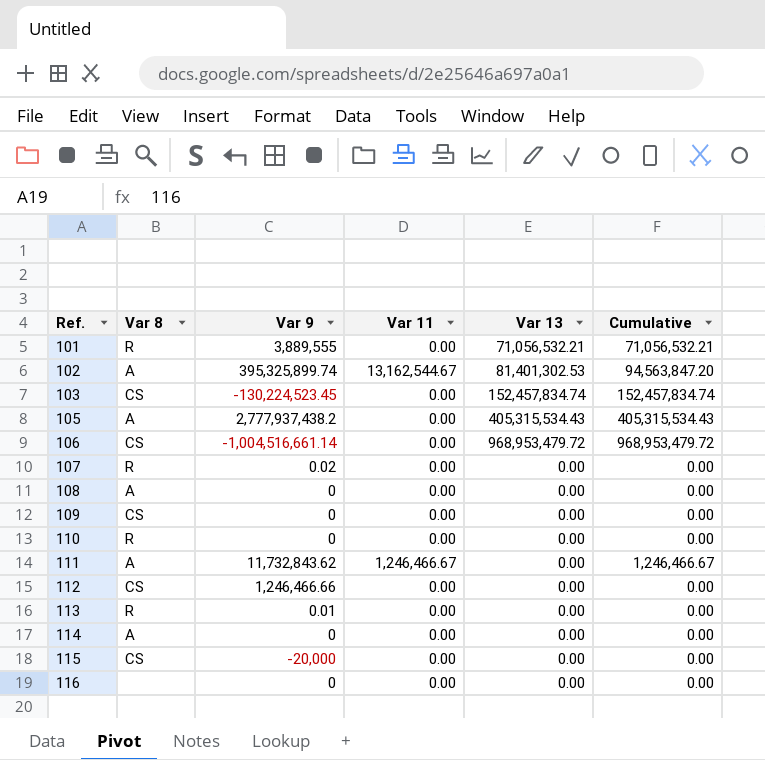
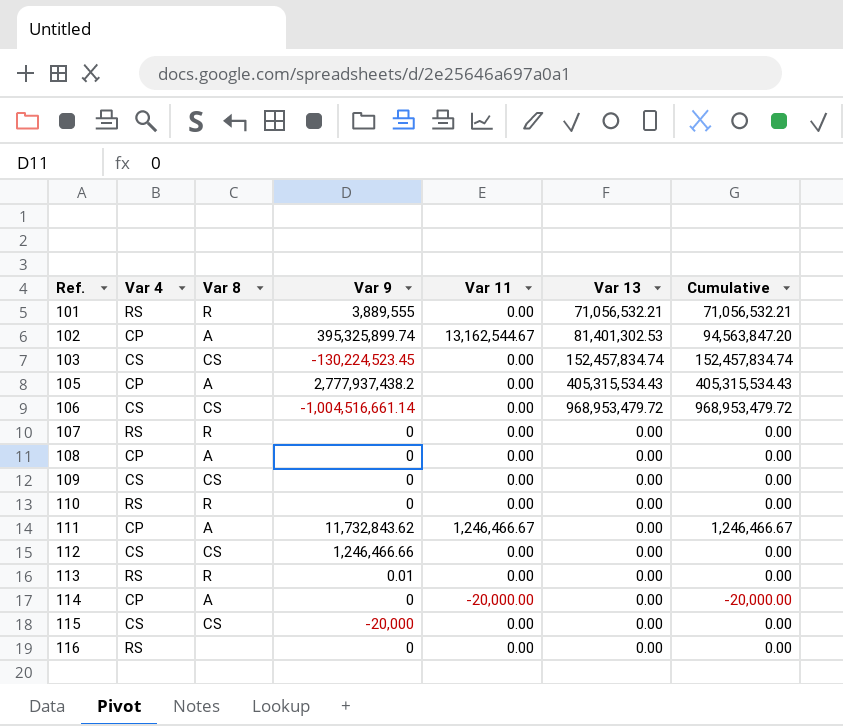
column Var 4 | position: none -> 2
107 | Var 9: 0.02 -> 0
114 | Var 11: 0.00 -> -20,000.00
114 | Cumulative: 0.00 -> -20,000.00

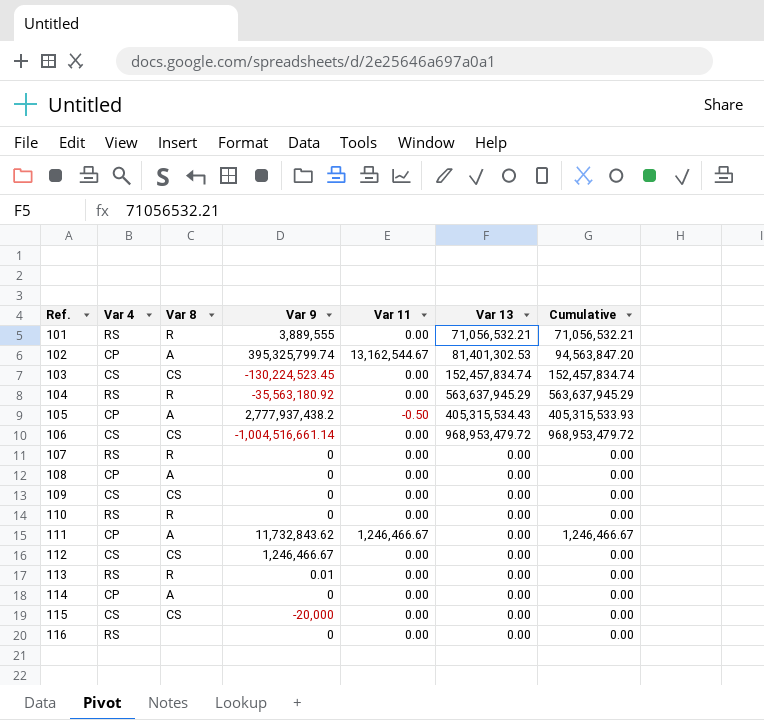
102 | Var 9: 395,325,899.74 -> 395,325,799.74
row 104: none -> RS | R | -35,563,180.92 | 0.00 | 563,637,945.29 | 563,637,945.29
105 | Var 11: 0.00 -> -0.50
105 | Cumulative: 405,315,534.43 -> 405,315,533.93
112 | Var 9: 1,246,466.66 -> 1,246,466.67
114 | Var 11: -20,000.00 -> 0.00
114 | Cumulative: -20,000.00 -> 0.00

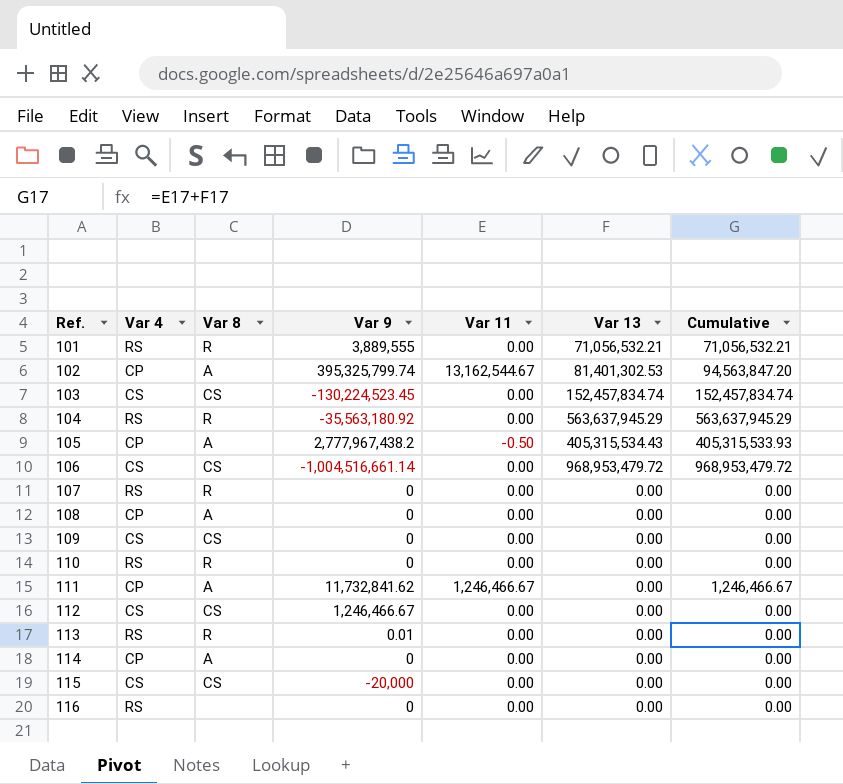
105 | Var 9: 2,777,937,438.2 -> 2,777,967,438.2
111 | Var 9: 11,732,843.62 -> 11,732,841.62

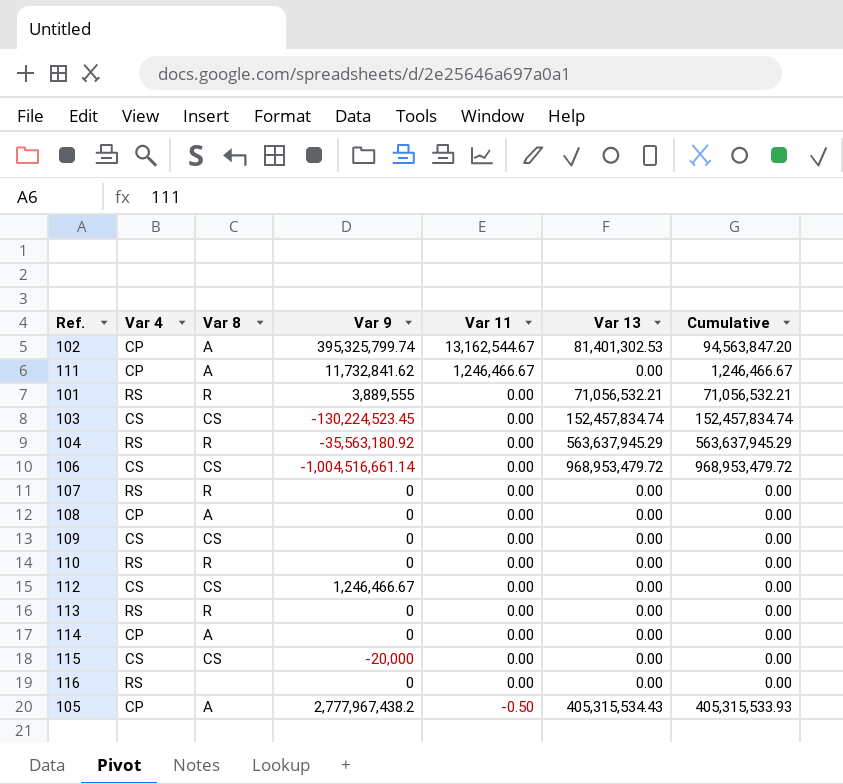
row order: Ref. ascending -> Var 11 descending
113 | Var 9: 0.01 -> 0

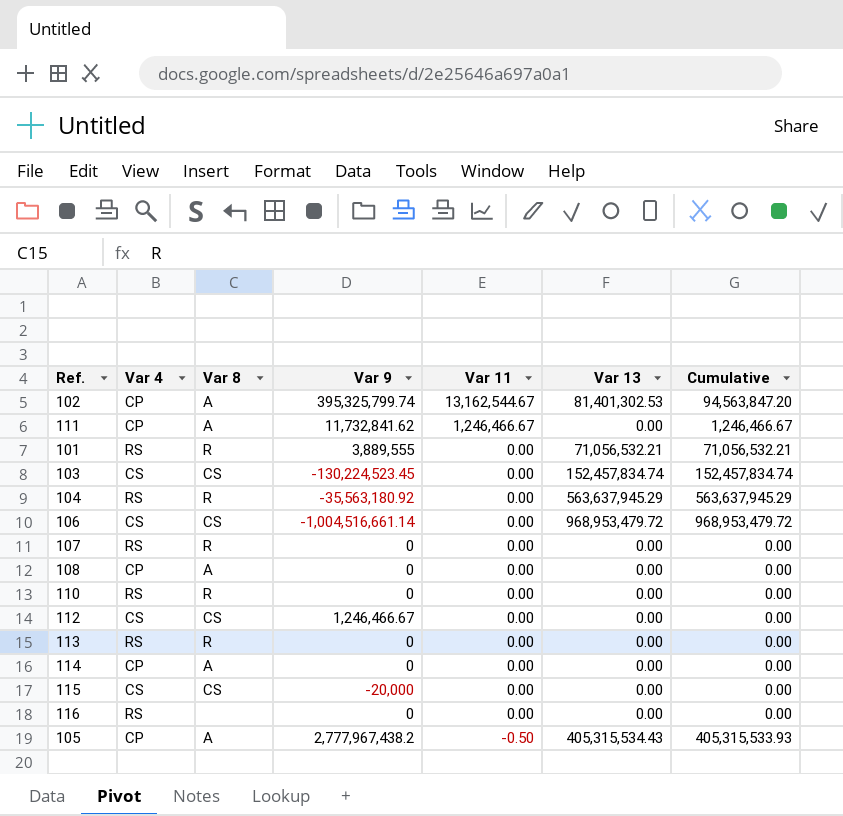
row 109: CS | CS | 0 | 0.00 | 0.00 | 0.00 -> none

